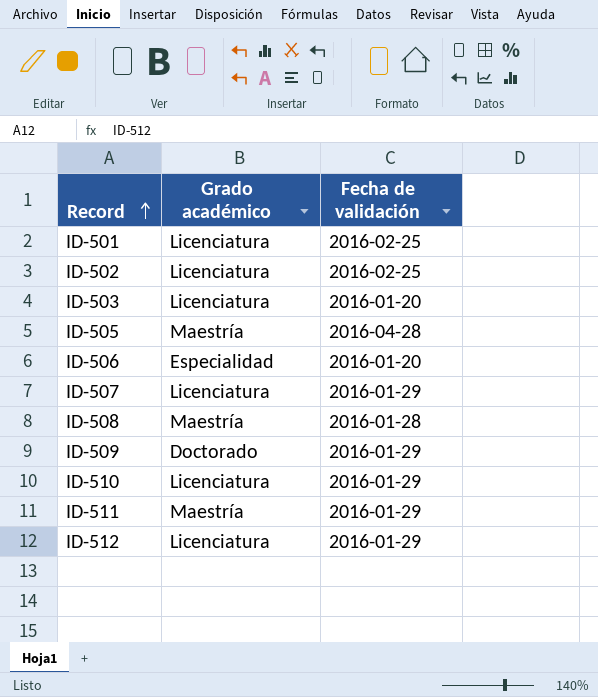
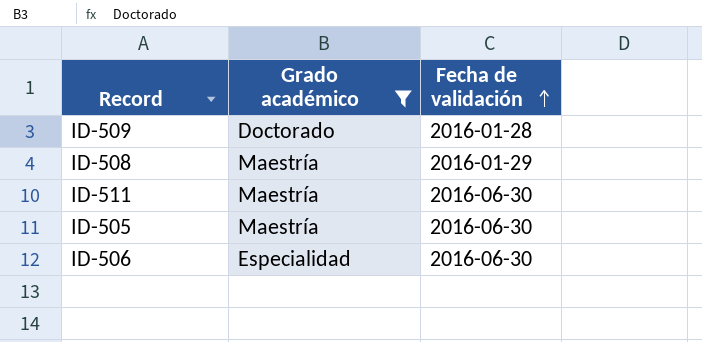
filter: none -> Grado académico != Licenciatura
row order: Record ascending -> Fecha de validación ascending
ID-509 | Fecha de validación: 2016-01-29 -> 2016-01-28
ID-508 | Fecha de validación: 2016-01-28 -> 2016-01-29
ID-511 | Fecha de validación: 2016-01-29 -> 2016-06-30
ID-505 | Fecha de validación: 2016-04-28 -> 2016-06-30
ID-506 | Fecha de validación: 2016-01-20 -> 2016-06-30

